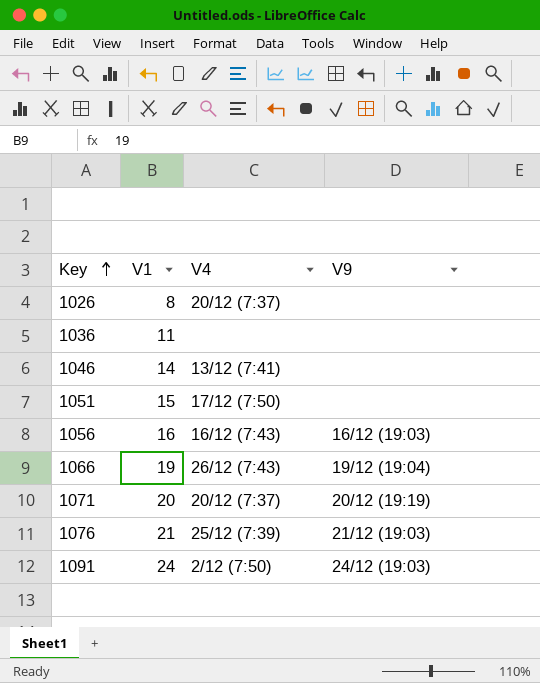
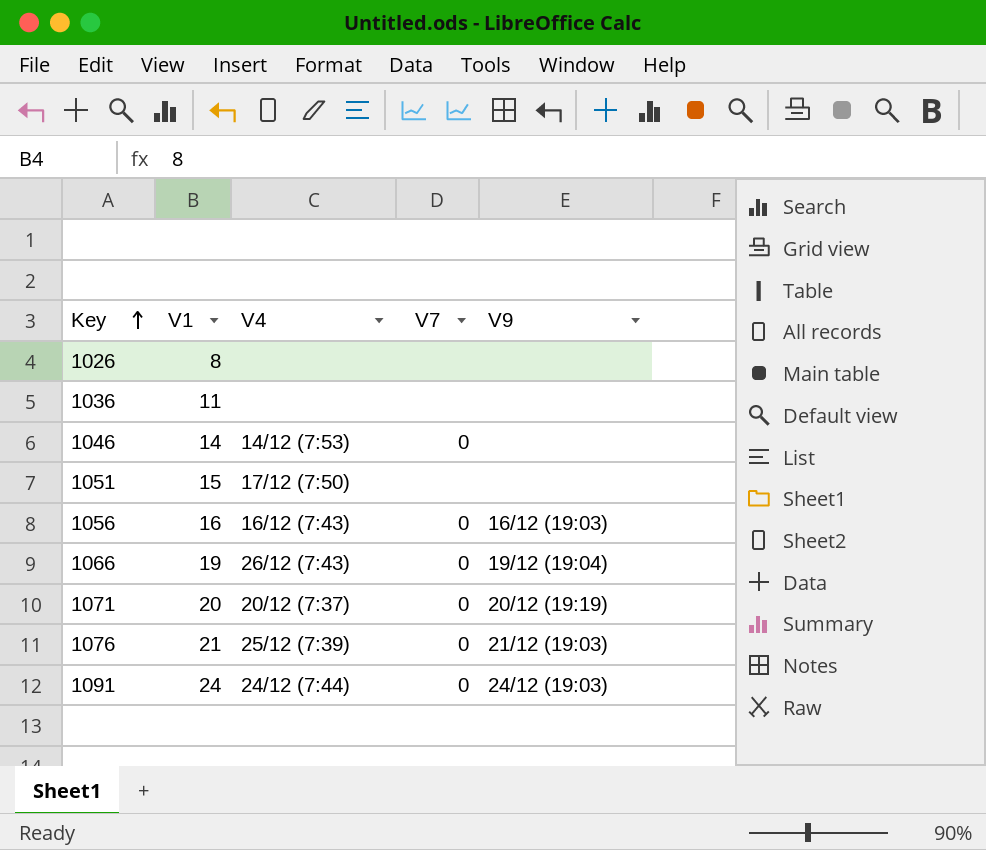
column V7 | position: none -> 4
1026 | V4: 20/12 (7:37) -> none
1046 | V4: 13/12 (7:41) -> 14/12 (7:53)
1091 | V4: 2/12 (7:50) -> 24/12 (7:44)

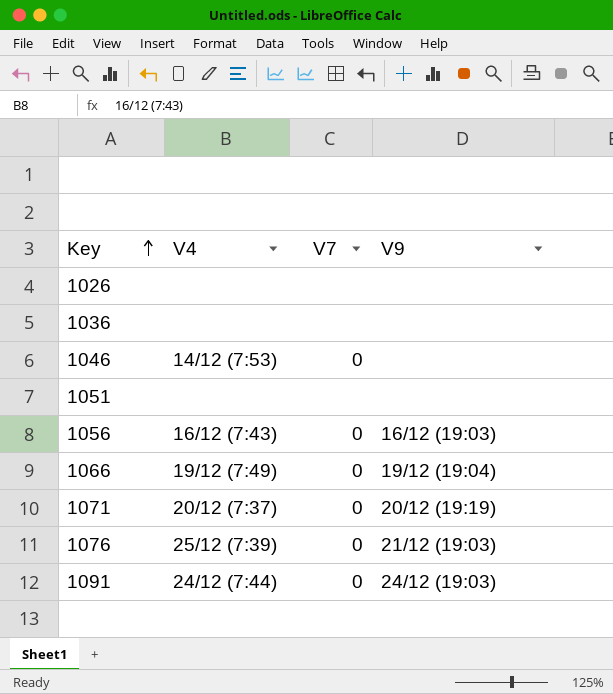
column V1 | position: 2 -> none
1051 | V4: 17/12 (7:50) -> none
1066 | V4: 26/12 (7:43) -> 19/12 (7:49)

